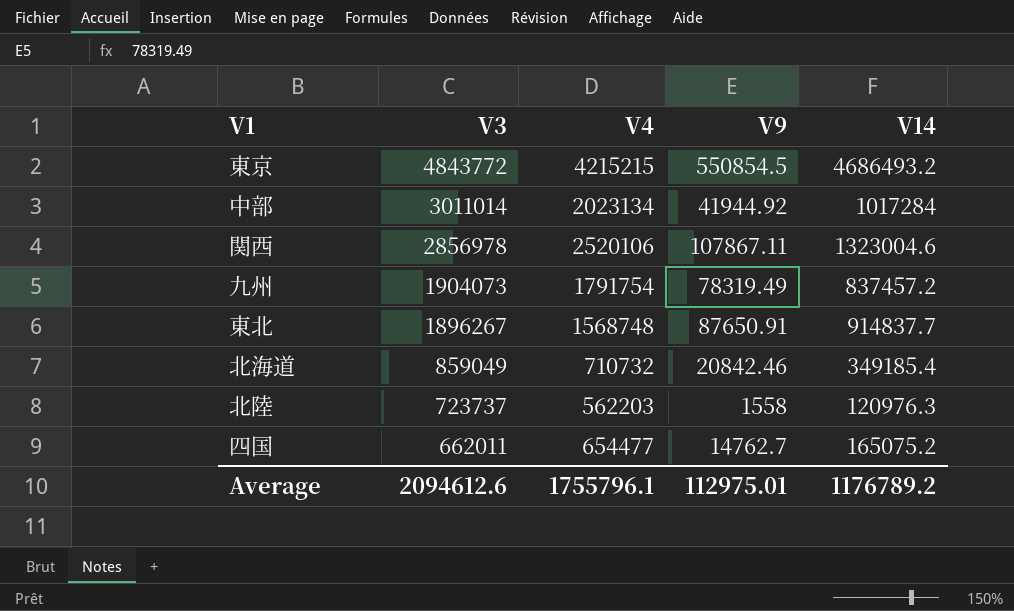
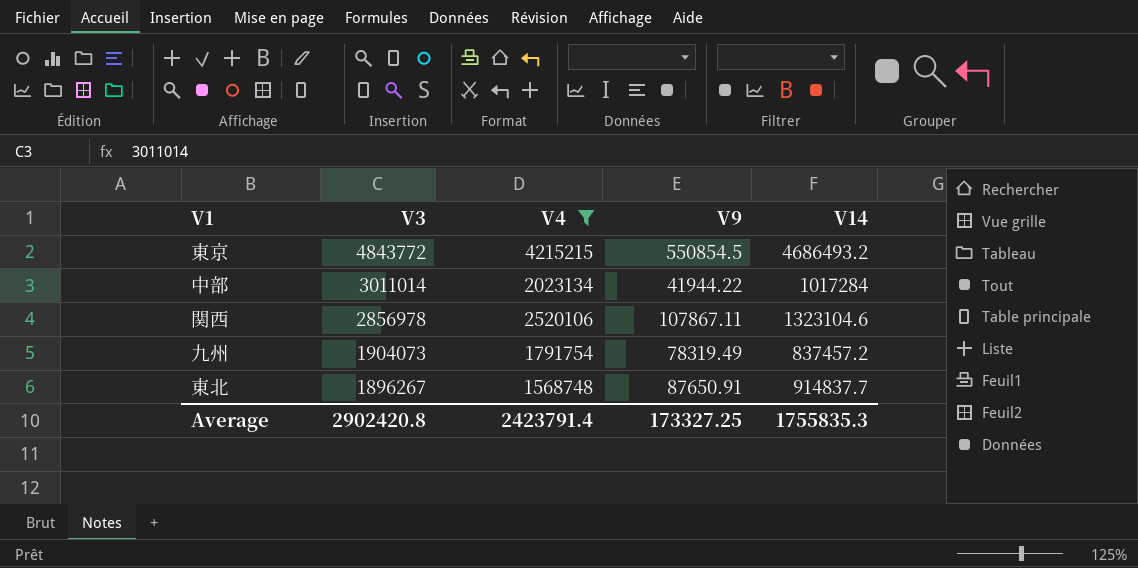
filter: none -> V4 >= 1568748
中部 | V9: 41944.92 -> 41944.22
関西 | V14: 1323004.6 -> 1323104.6
Average | V3: 2094612.6 -> 2902420.8
Average | V4: 1755796.1 -> 2423791.4
Average | V9: 112975.01 -> 173327.25
Average | V14: 1176789.2 -> 1755835.3

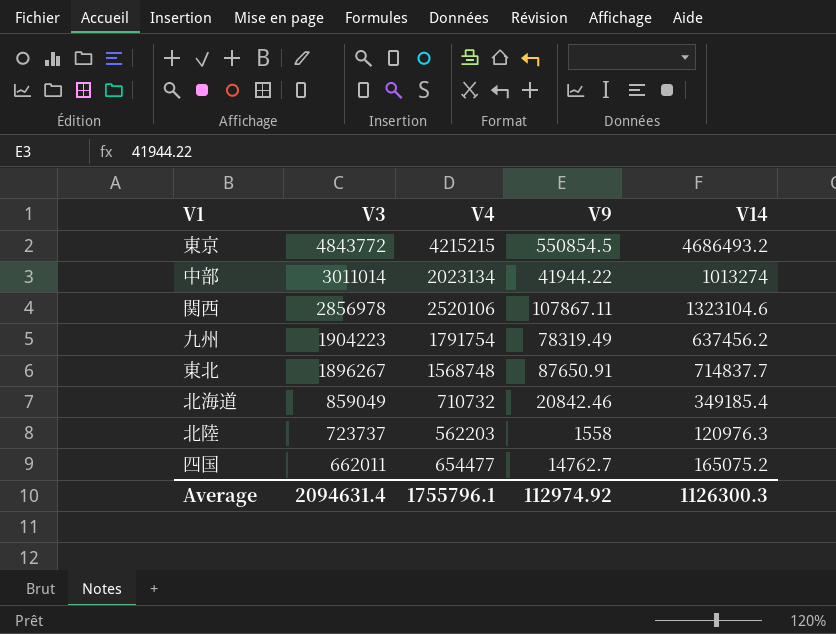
filter: V4 >= 1568748 -> none
中部 | V14: 1017284 -> 1013274
九州 | V3: 1904073 -> 1904223
九州 | V14: 837457.2 -> 637456.2
東北 | V14: 914837.7 -> 714837.7
Average | V3: 2902420.8 -> 2094631.4
Average | V4: 2423791.4 -> 1755796.1
Average | V9: 173327.25 -> 112974.92
Average | V14: 1755835.3 -> 1126300.3

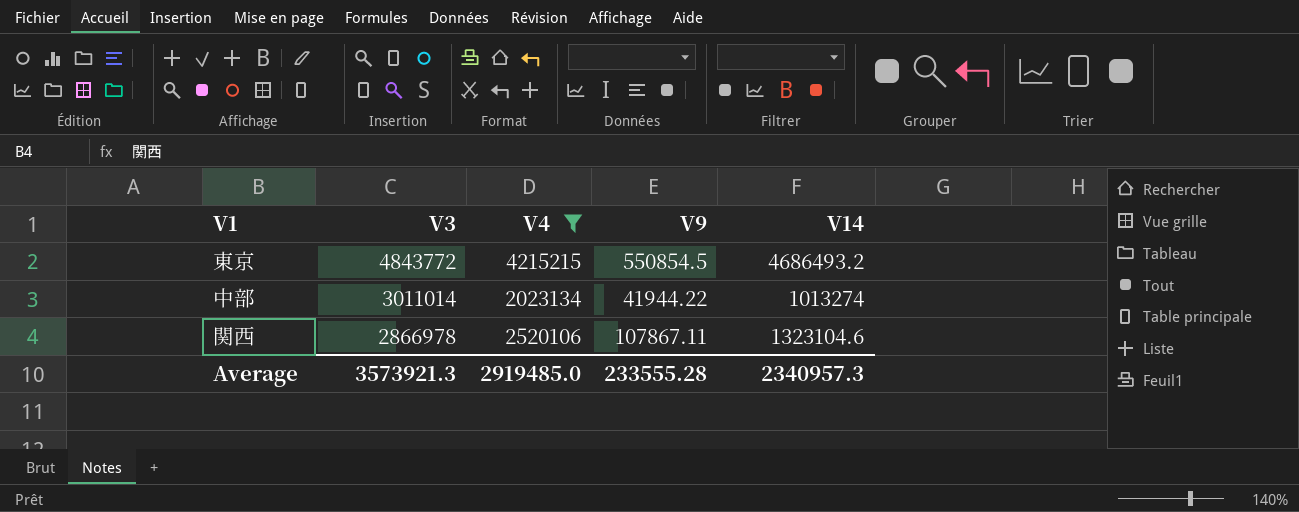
filter: none -> V4 >= 2023134
関西 | V3: 2856978 -> 2866978
Average | V3: 2094631.4 -> 3573921.3
Average | V4: 1755796.1 -> 2919485.0
Average | V9: 112974.92 -> 233555.28
Average | V14: 1126300.3 -> 2340957.3

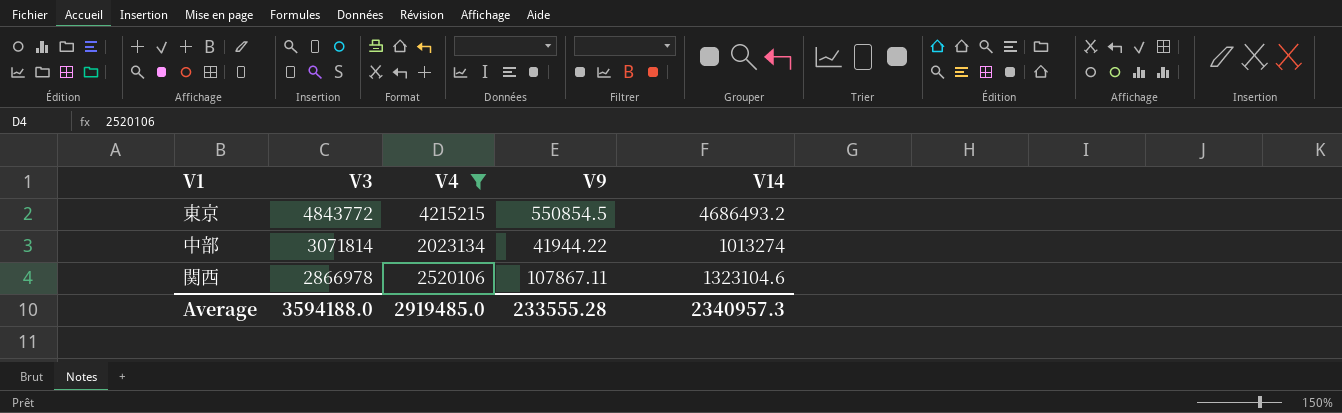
中部 | V3: 3011014 -> 3071814
Average | V3: 3573921.3 -> 3594188.0

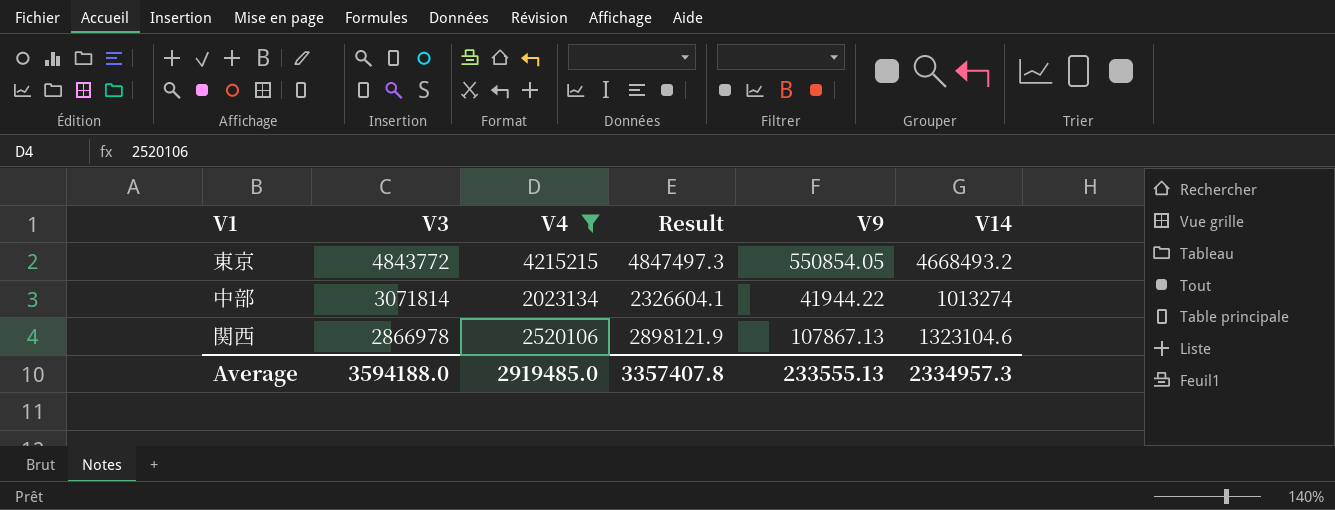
column Result | formula: none -> [V4] * 1.15
東京 | V9: 550854.5 -> 550854.05
東京 | V14: 4686493.2 -> 4668493.2
関西 | V9: 107867.11 -> 107867.13
Average | V9: 233555.28 -> 233555.13
Average | V14: 2340957.3 -> 2334957.3

